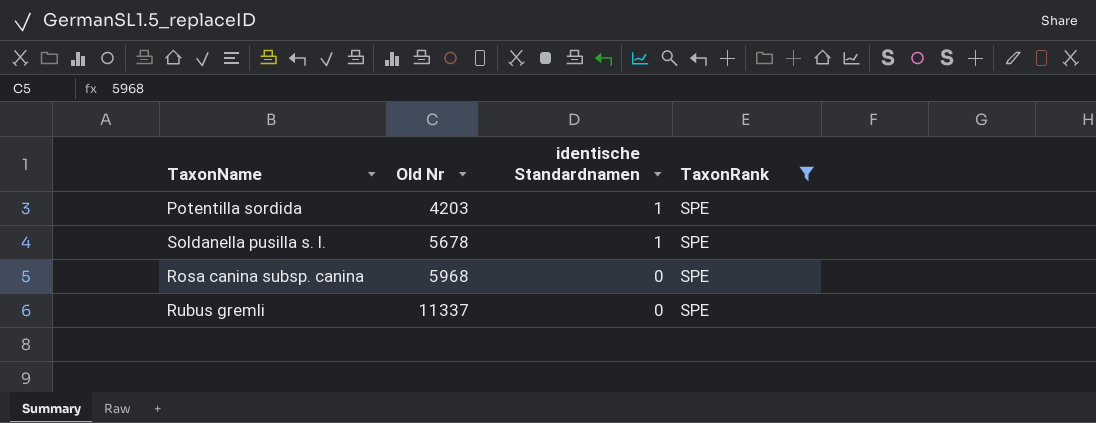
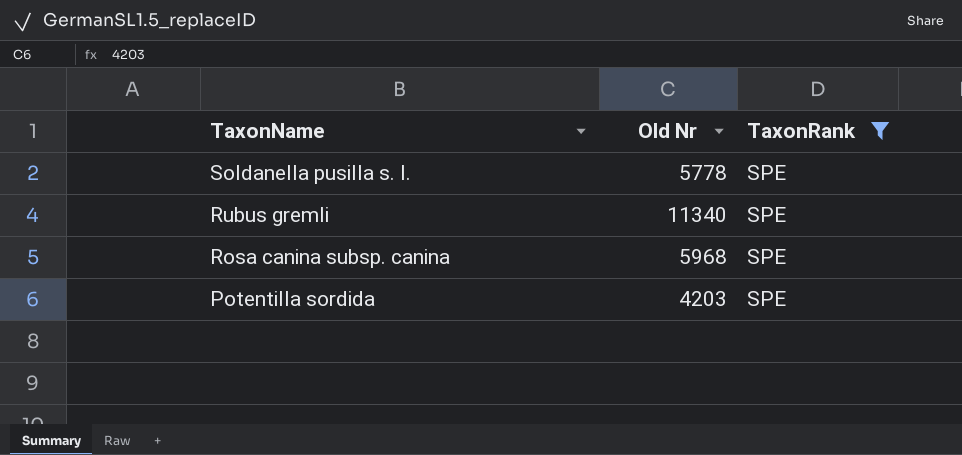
row order: Old Nr ascending -> TaxonName descending
column identische Standardnamen | position: 3 -> none
Soldanella pusilla s. l. | Old Nr: 5678 -> 5778
Rubus gremli | Old Nr: 11337 -> 11340

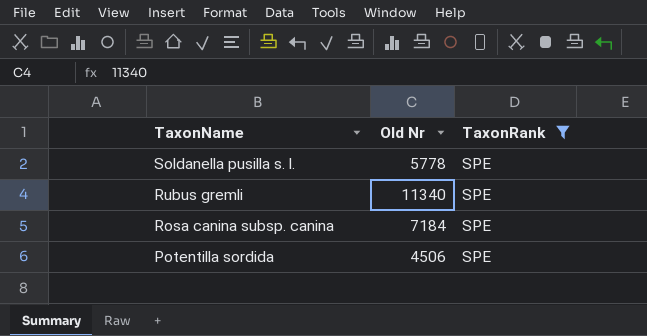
Rosa canina subsp. canina | Old Nr: 5968 -> 7184
Potentilla sordida | Old Nr: 4203 -> 4506

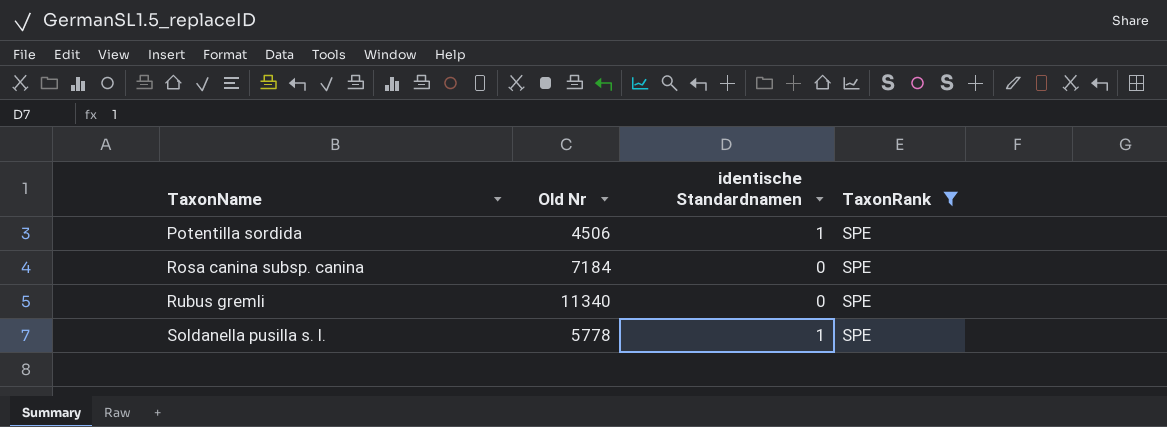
row order: TaxonName descending -> TaxonName ascending
column identische Standardnamen | position: none -> 3

